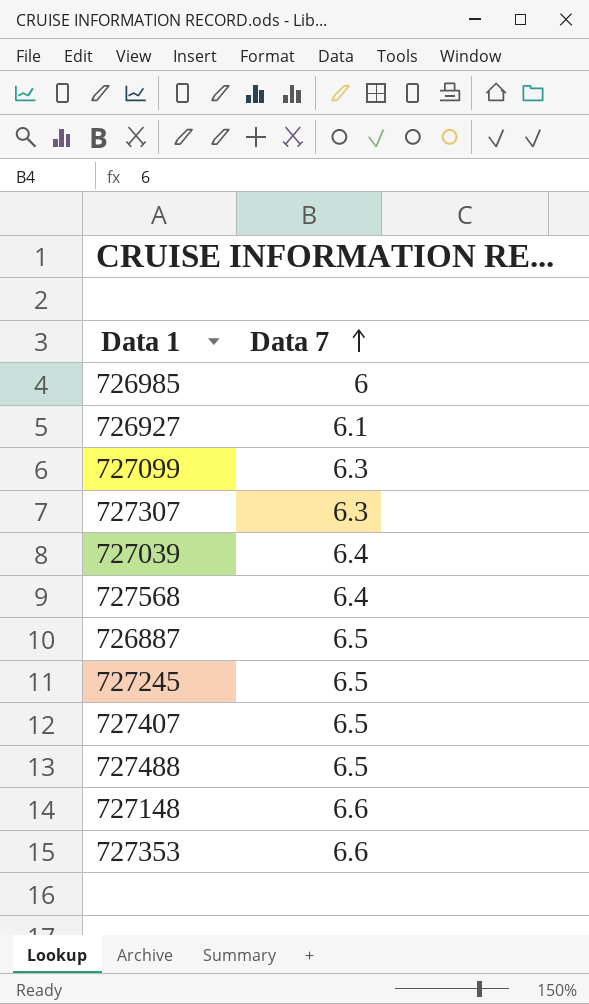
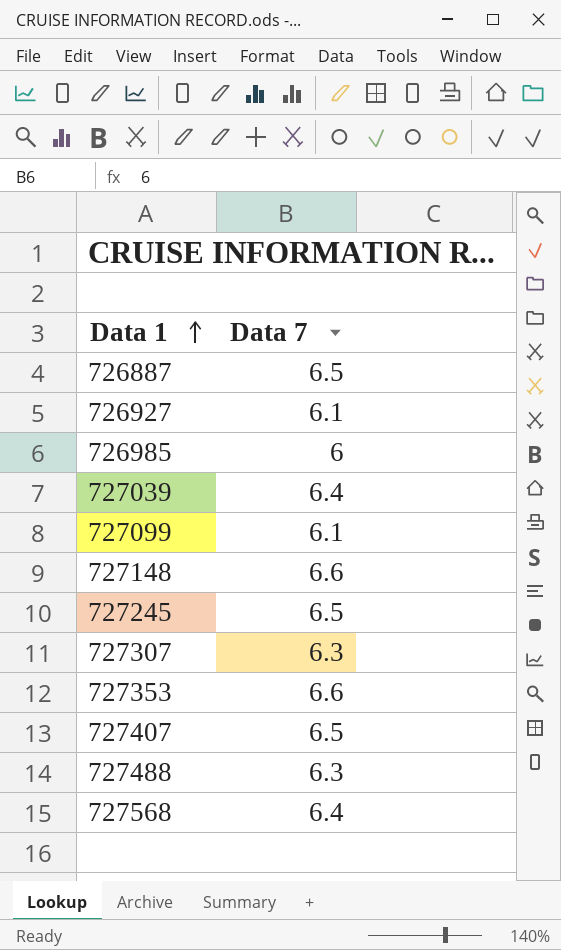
row order: Data 7 ascending -> Data 1 ascending
727099 | Data 7: 6.3 -> 6.1
727488 | Data 7: 6.5 -> 6.3

